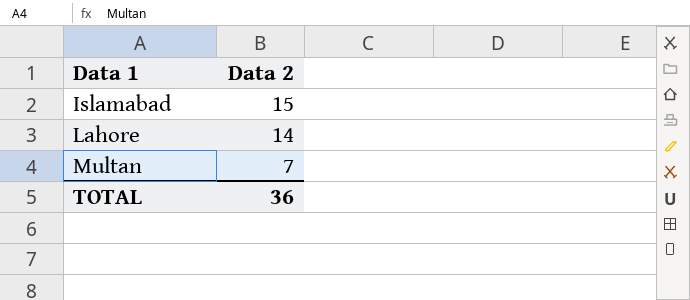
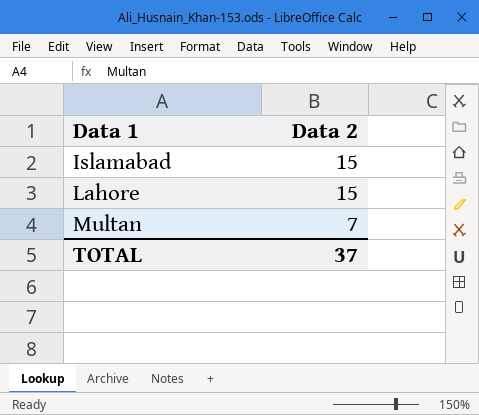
Lahore | Data 2: 14 -> 15
TOTAL | Data 2: 36 -> 37

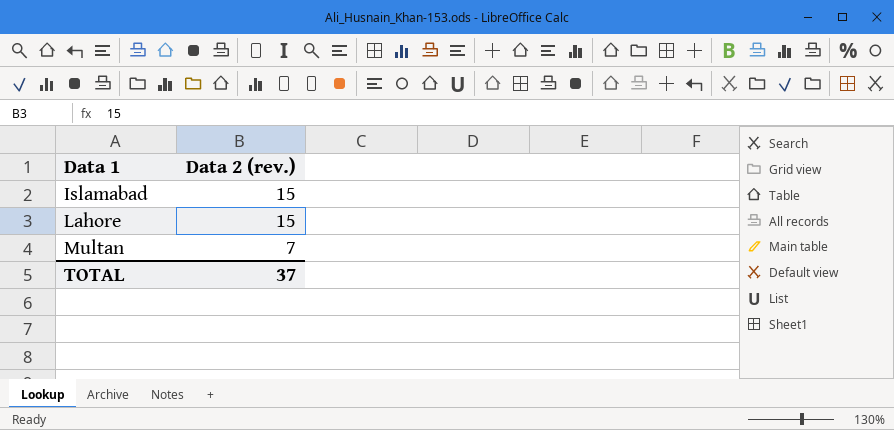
column name: Data 2 -> Data 2 (rev.)

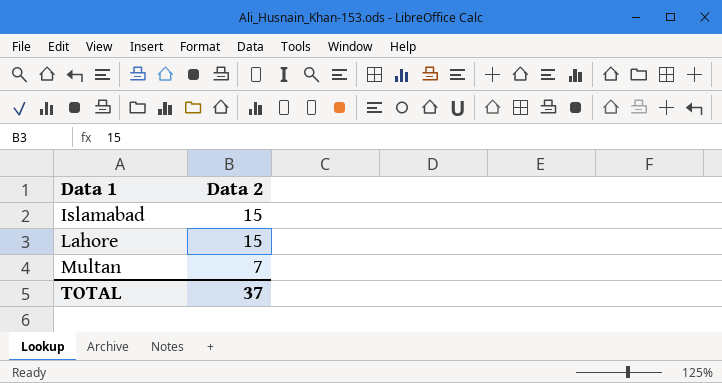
column name: Data 2 (rev.) -> Data 2

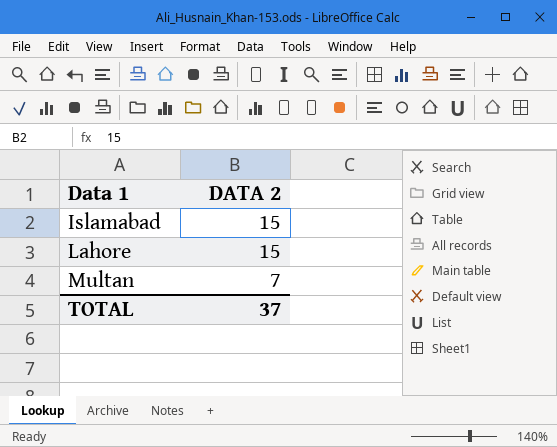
column name: Data 2 -> DATA 2

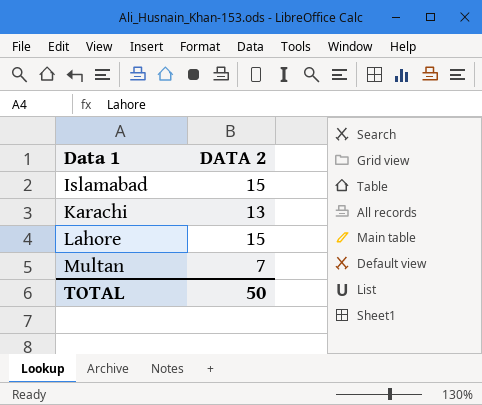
row Karachi: none -> 13
TOTAL | DATA 2: 37 -> 50

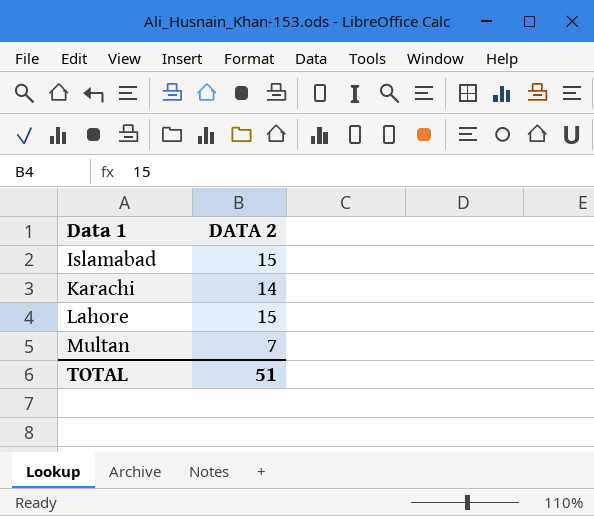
Karachi | DATA 2: 13 -> 14
TOTAL | DATA 2: 50 -> 51

